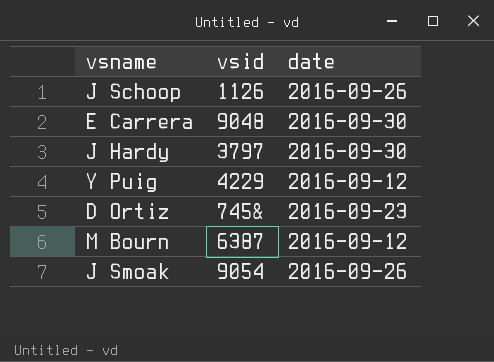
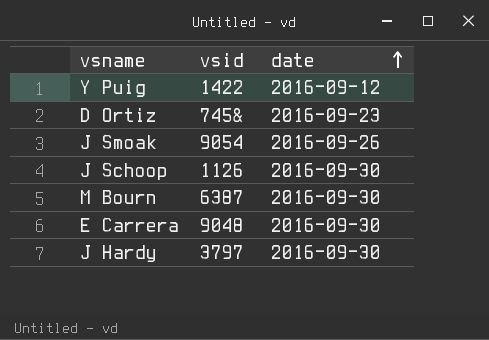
row order: none -> date ascending
Y Puig | vsid: 4229 -> 1422
J Schoop | date: 2016-09-26 -> 2016-09-30
M Bourn | date: 2016-09-12 -> 2016-09-30

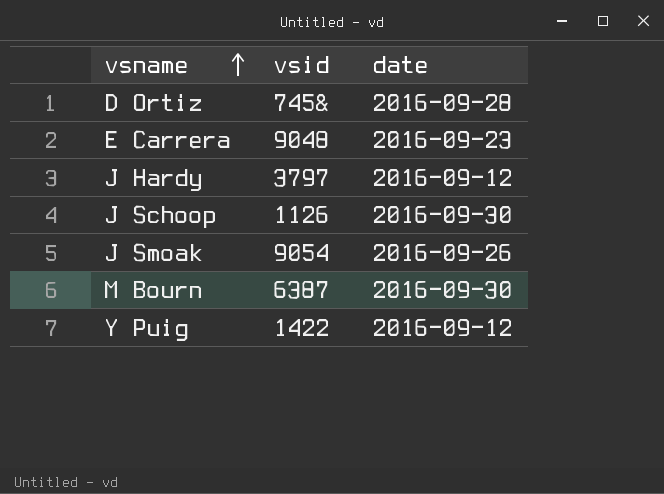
row order: date ascending -> vsname ascending
D Ortiz | date: 2016-09-23 -> 2016-09-28
E Carrera | date: 2016-09-30 -> 2016-09-23
J Hardy | date: 2016-09-30 -> 2016-09-12

